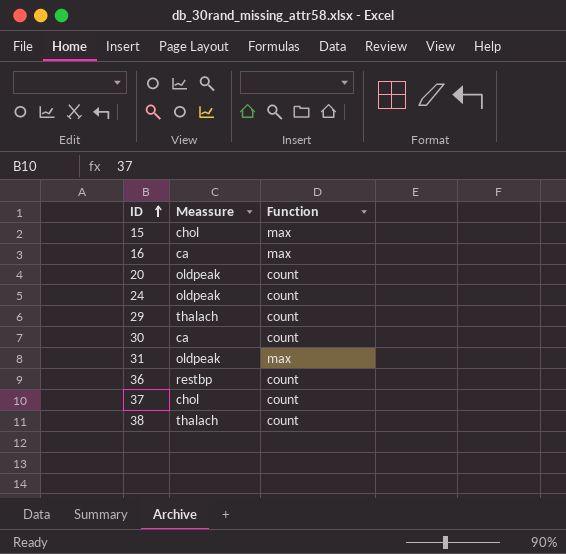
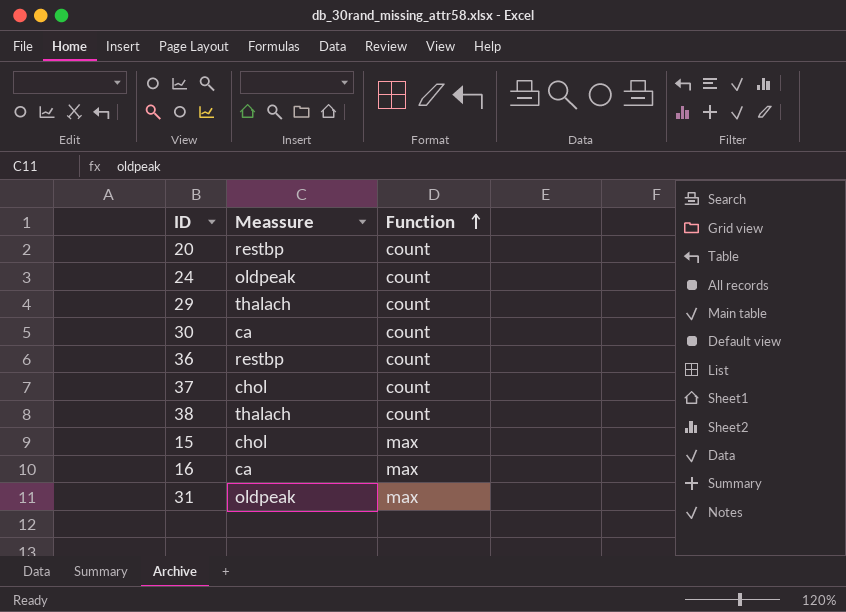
row order: ID ascending -> Function ascending
20 | Meassure: oldpeak -> restbp

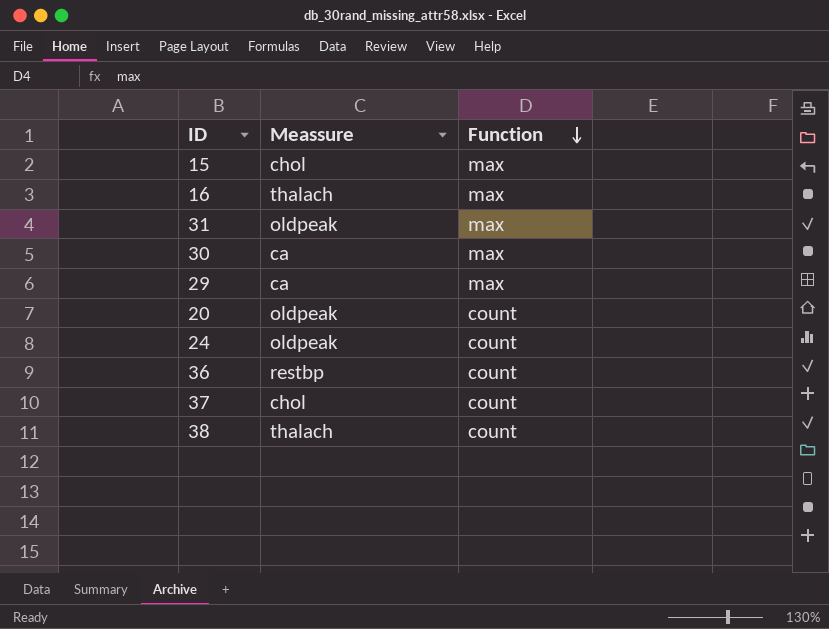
row order: Function ascending -> Function descending
16 | Meassure: ca -> thalach
30 | Function: count -> max
29 | Meassure: thalach -> ca
29 | Function: count -> max
20 | Meassure: restbp -> oldpeak

